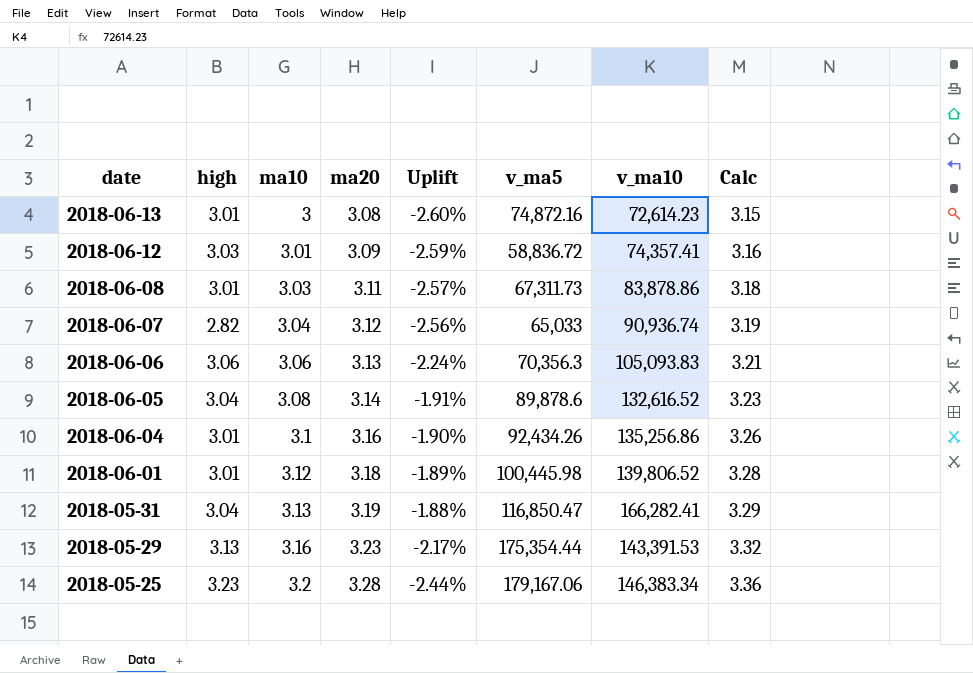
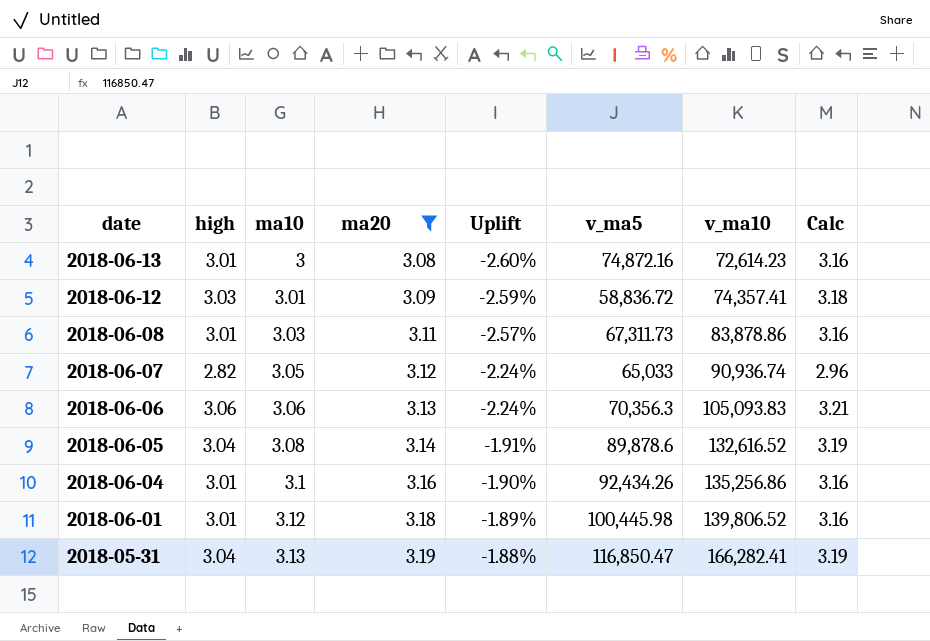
filter: none -> ma20 <= 3.19
column Calc | formula: [ma10] * 1.05 -> [high] * 1.05
2018-06-07 | ma10: 3.04 -> 3.05
2018-06-07 | Uplift: -2.56% -> -2.24%

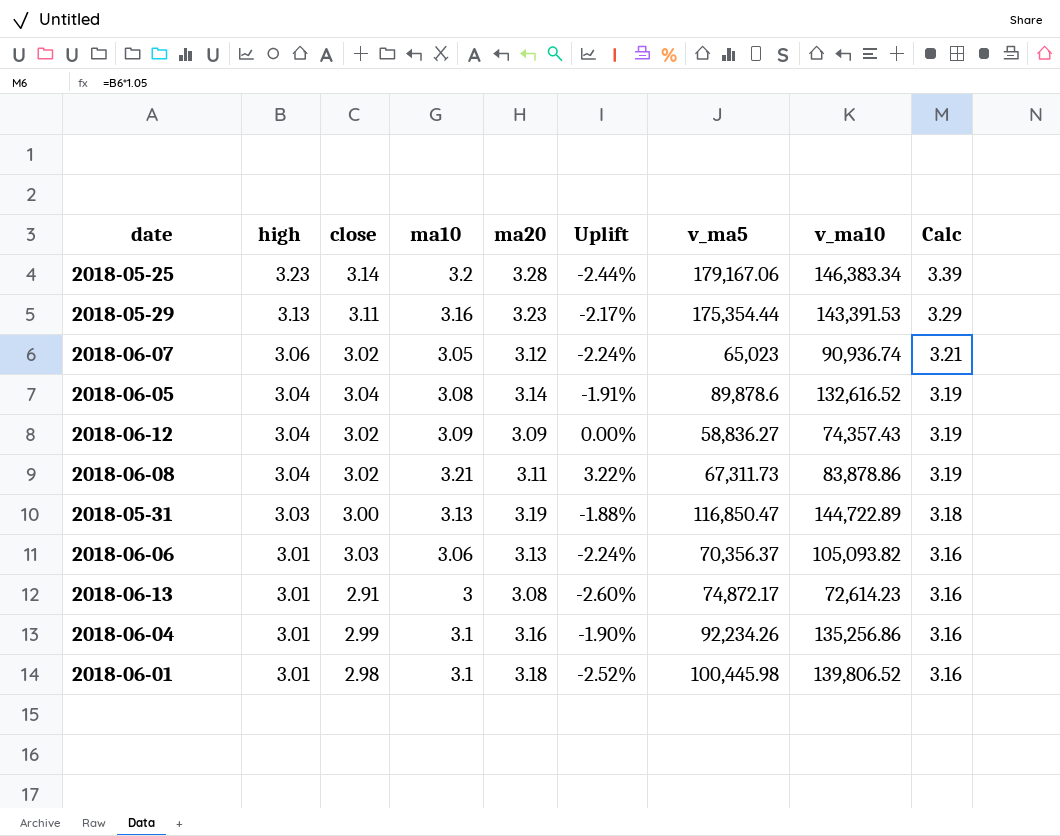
filter: ma20 <= 3.19 -> none
row order: date descending -> high descending
column close | position: none -> 3
2018-06-07 | high: 2.82 -> 3.06
2018-06-07 | v_ma5: 65,033 -> 65,023
2018-06-07 | Calc: 2.96 -> 3.21
2018-06-12 | high: 3.03 -> 3.04
2018-06-12 | ma10: 3.01 -> 3.09
2018-06-12 | Uplift: -2.59% -> 0.00%
2018-06-12 | v_ma5: 58,836.72 -> 58,836.27
2018-06-12 | v_ma10: 74,357.41 -> 74,357.43
2018-06-12 | Calc: 3.18 -> 3.19
2018-06-08 | high: 3.01 -> 3.04
2018-06-08 | ma10: 3.03 -> 3.21
2018-06-08 | Uplift: -2.57% -> 3.22%
2018-06-08 | Calc: 3.16 -> 3.19
2018-05-31 | high: 3.04 -> 3.03
2018-05-31 | v_ma10: 166,282.41 -> 144,722.89
2018-05-31 | Calc: 3.19 -> 3.18
2018-06-06 | high: 3.06 -> 3.01
2018-06-06 | v_ma5: 70,356.3 -> 70,356.37
2018-06-06 | v_ma10: 105,093.83 -> 105,093.82
2018-06-06 | Calc: 3.21 -> 3.16
2018-06-13 | v_ma5: 74,872.16 -> 74,872.17
2018-06-04 | v_ma5: 92,434.26 -> 92,234.26
2018-06-01 | ma10: 3.12 -> 3.1
2018-06-01 | Uplift: -1.89% -> -2.52%

